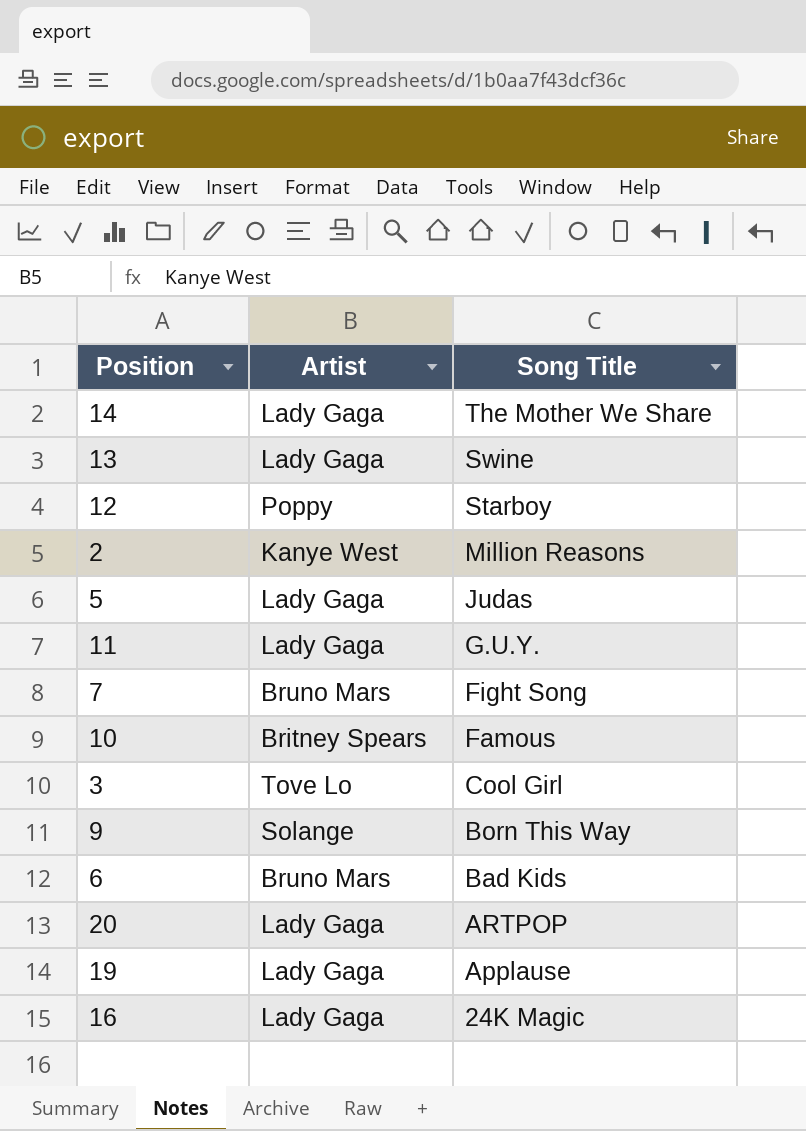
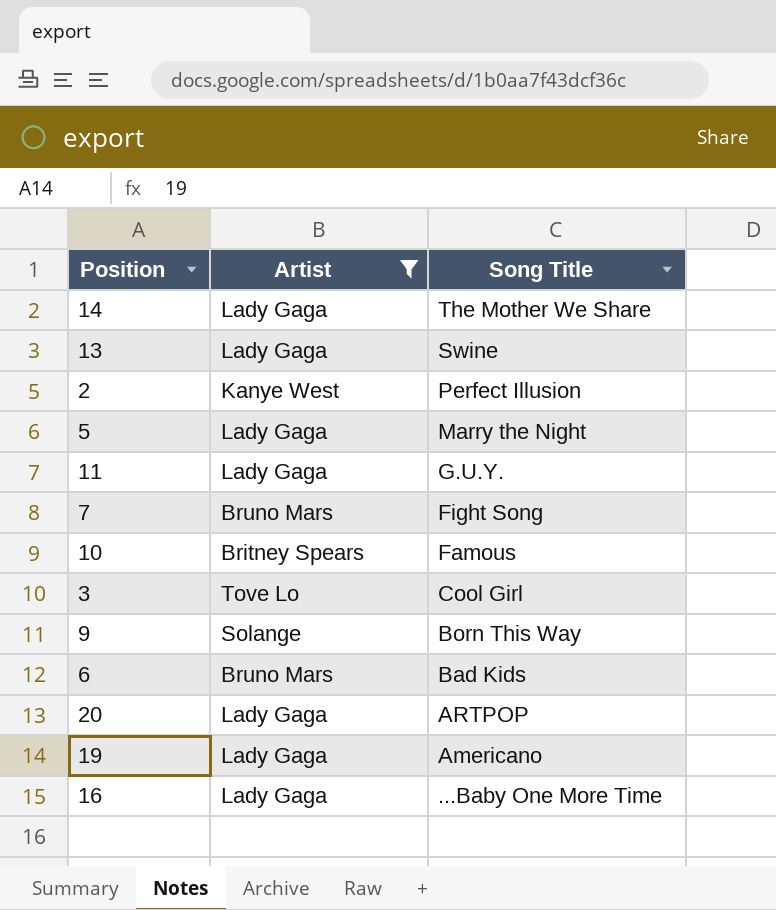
filter: none -> Artist != Poppy
2 | Song Title: Million Reasons -> Perfect Illusion
5 | Song Title: Judas -> Marry the Night
19 | Song Title: Applause -> Americano
16 | Song Title: 24K Magic -> ...Baby One More Time

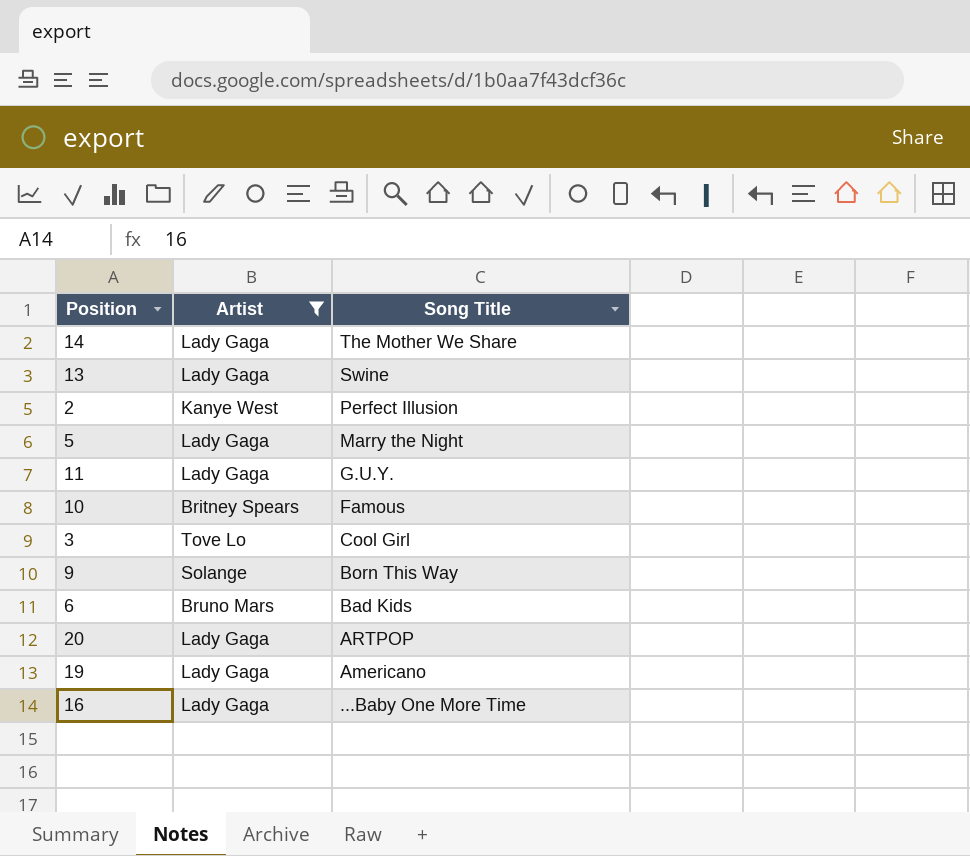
row 7: Bruno Mars | Fight Song -> none

